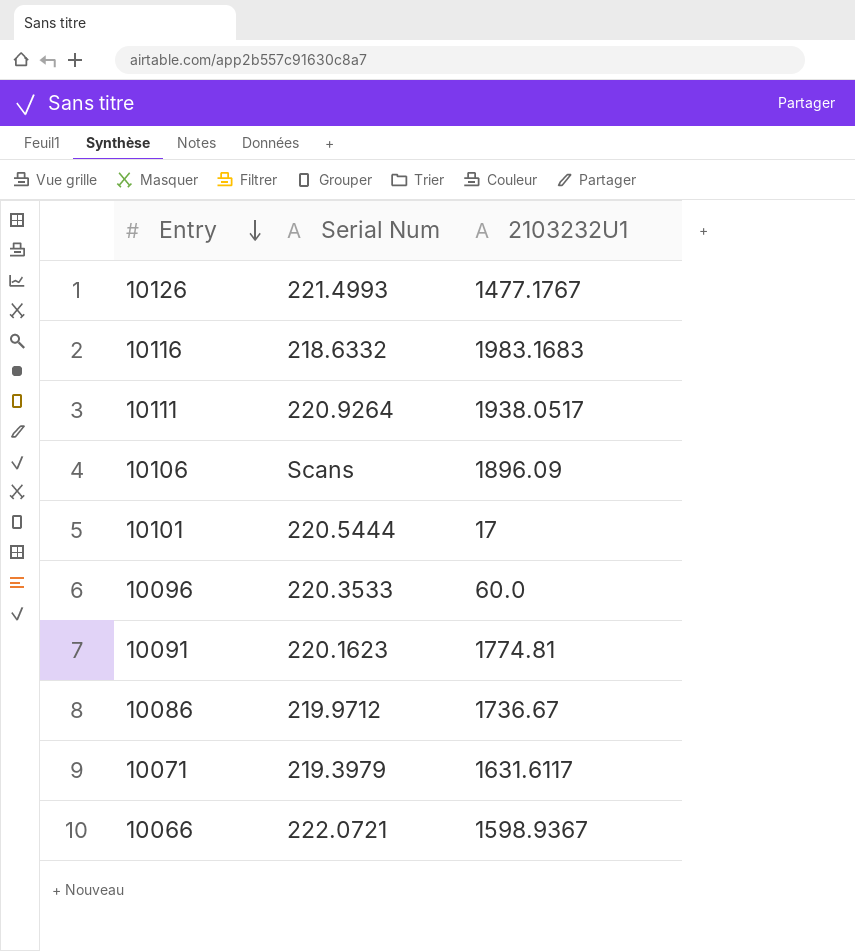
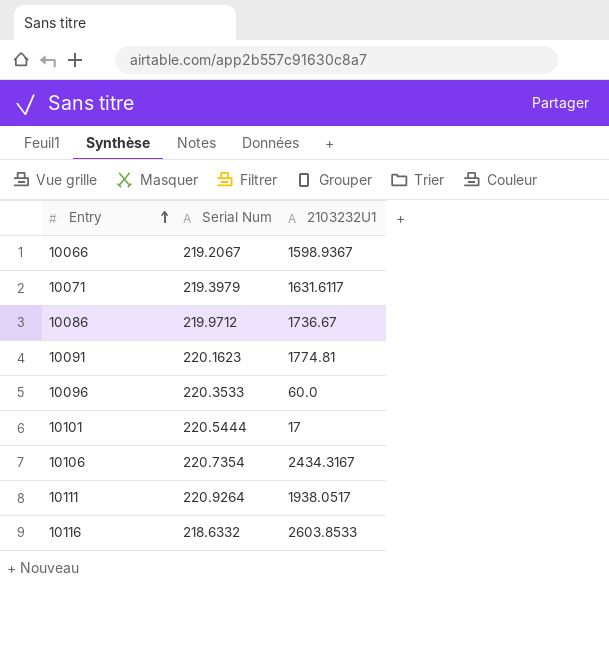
row order: Entry descending -> Entry ascending
row 10126: 221.4993 | 1477.1767 -> none
10066 | Serial Num: 222.0721 -> 219.2067
10106 | Serial Num: Scans -> 220.7354
10106 | 2103232U1: 1896.09 -> 2434.3167
10116 | 2103232U1: 1983.1683 -> 2603.8533

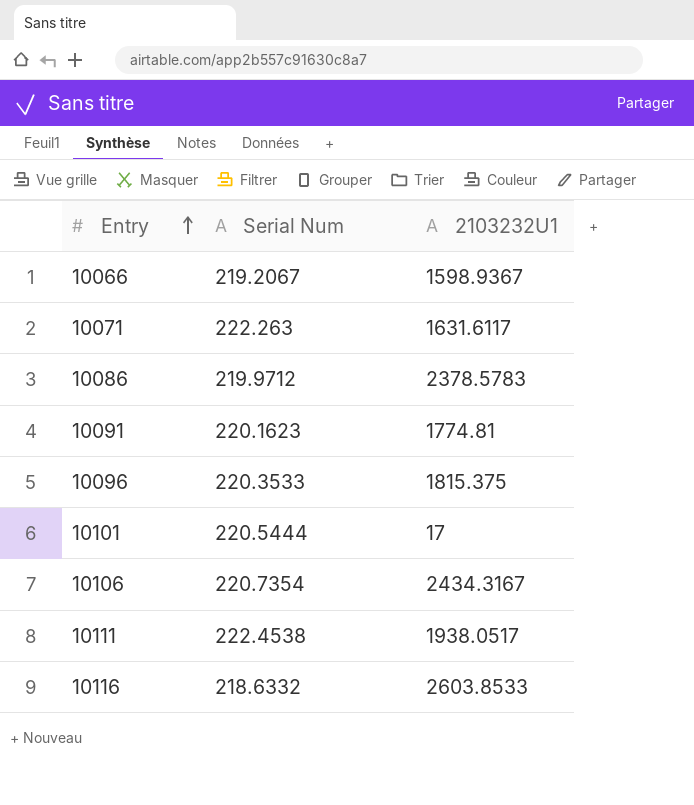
10071 | Serial Num: 219.3979 -> 222.263
10086 | 2103232U1: 1736.67 -> 2378.5783
10096 | 2103232U1: 60.0 -> 1815.375
10111 | Serial Num: 220.9264 -> 222.4538

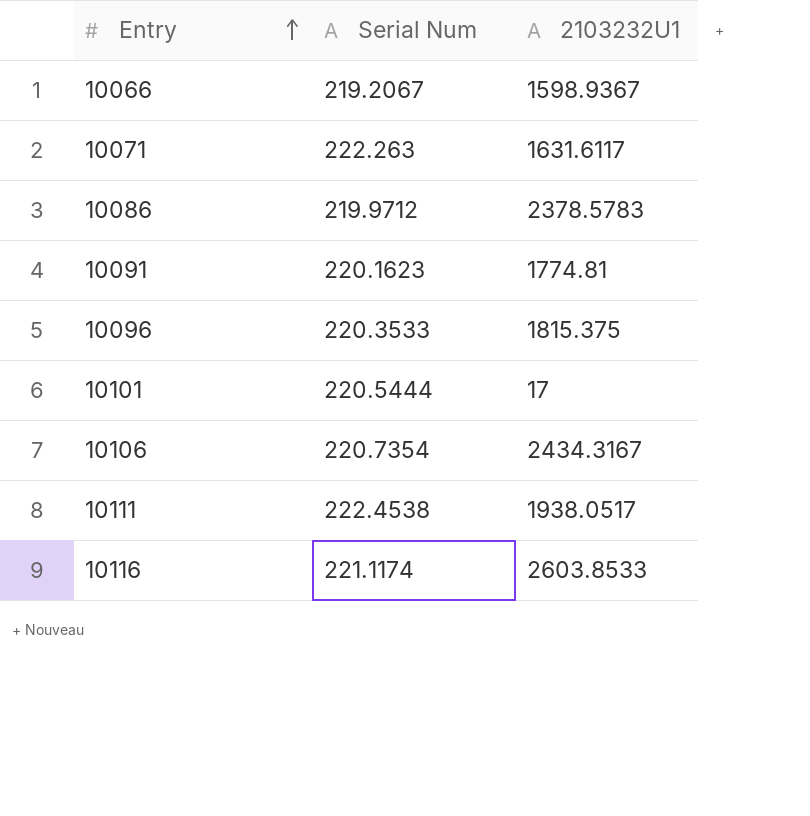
10116 | Serial Num: 218.6332 -> 221.1174

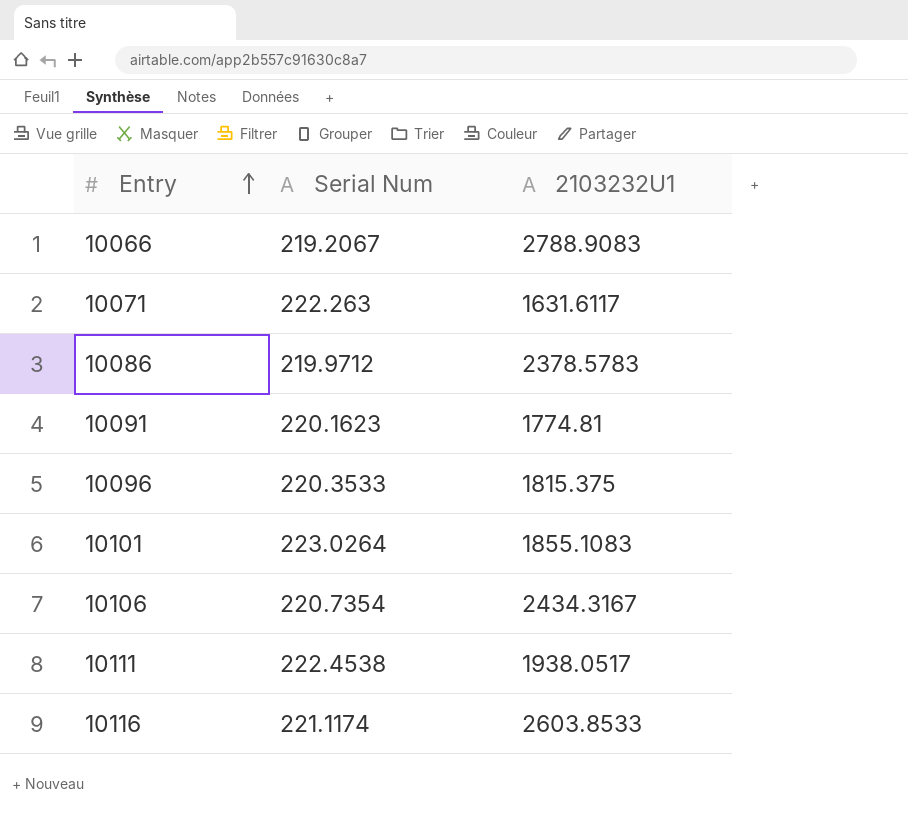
10066 | 2103232U1: 1598.9367 -> 2788.9083
10101 | Serial Num: 220.5444 -> 223.0264
10101 | 2103232U1: 17 -> 1855.1083

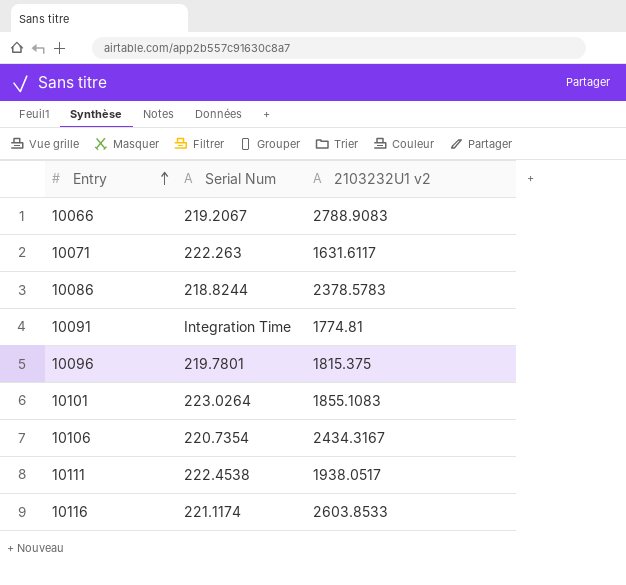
column name: 2103232U1 -> 2103232U1 v2
10086 | Serial Num: 219.9712 -> 218.8244
10091 | Serial Num: 220.1623 -> Integration Time
10096 | Serial Num: 220.3533 -> 219.7801

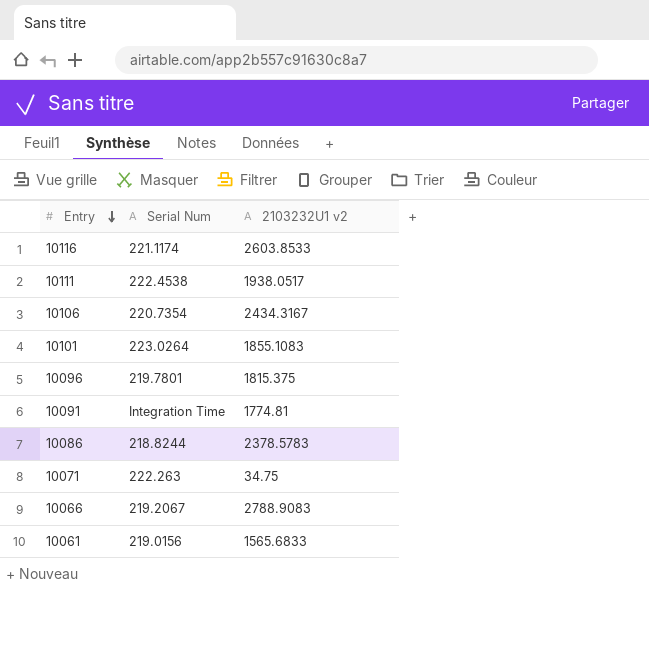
row order: Entry ascending -> Entry descending
10071 | 2103232U1 v2: 1631.6117 -> 34.75
row 10061: none -> 219.0156 | 1565.6833

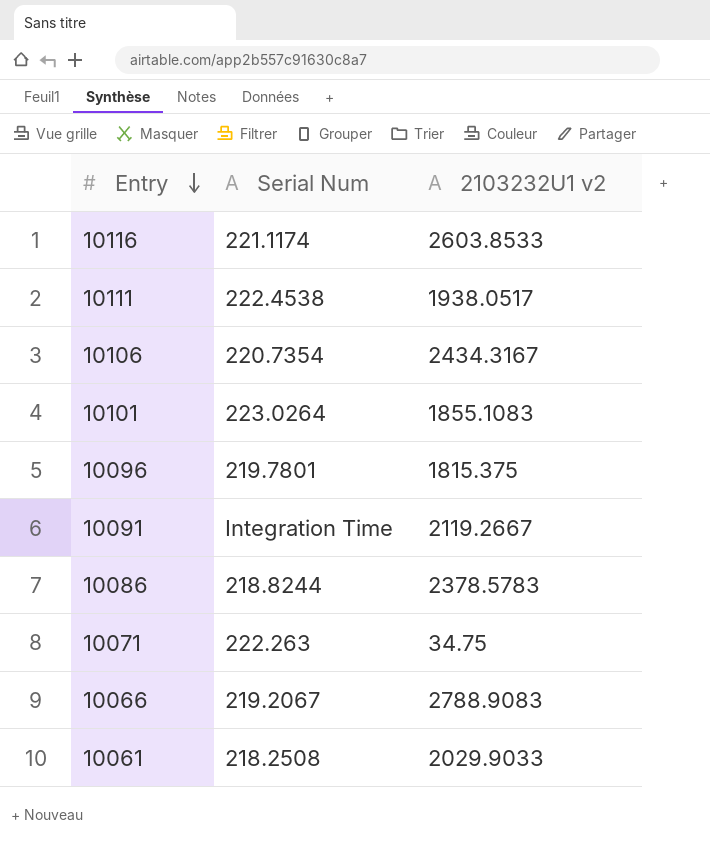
10091 | 2103232U1 v2: 1774.81 -> 2119.2667
10061 | Serial Num: 219.0156 -> 218.2508
10061 | 2103232U1 v2: 1565.6833 -> 2029.9033

